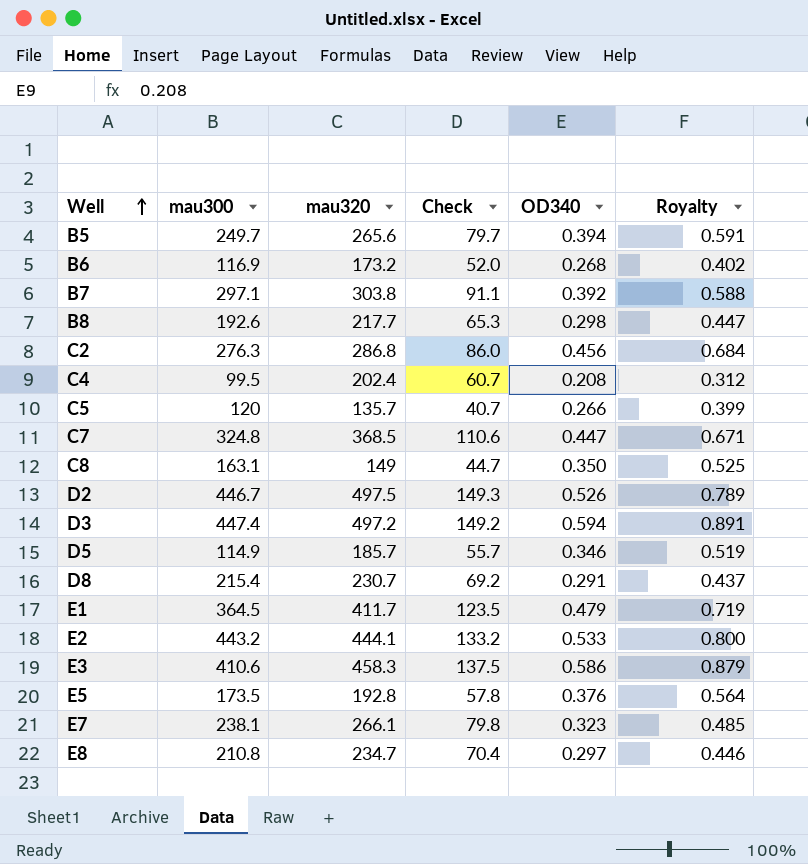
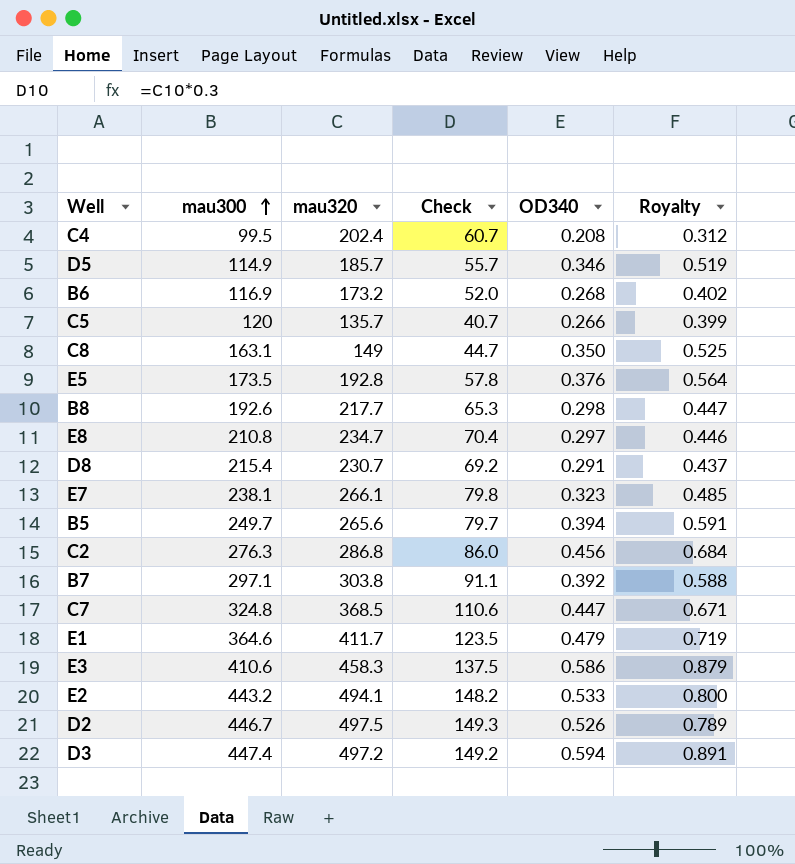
row order: Well ascending -> mau300 ascending
E1 | mau300: 364.5 -> 364.6
E2 | mau320: 444.1 -> 494.1
E2 | Check: 133.2 -> 148.2

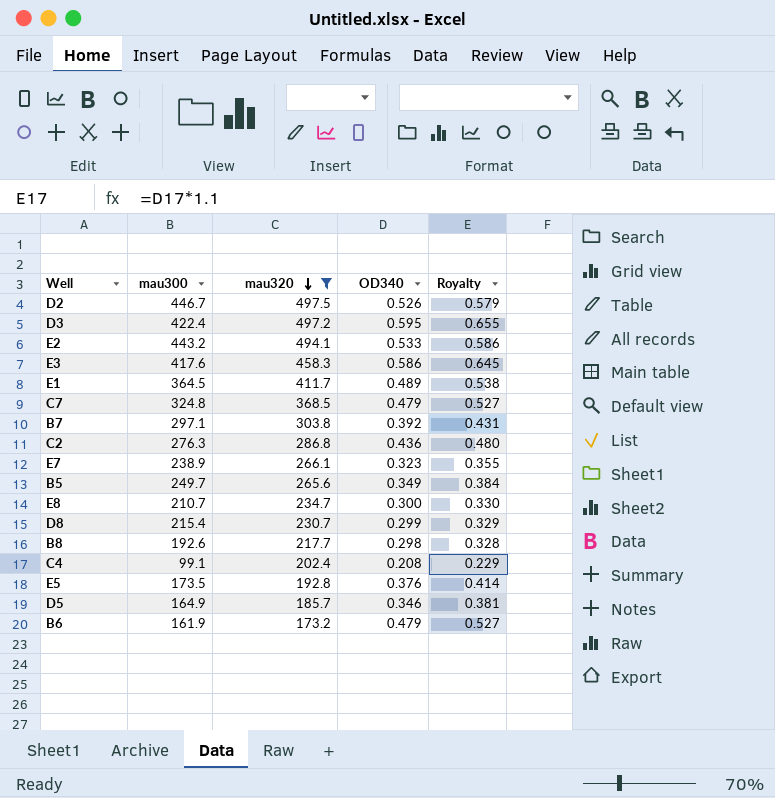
filter: none -> mau320 >= 173.2
row order: mau300 ascending -> mau320 descending
column Check | formula: [mau320] * 0.3 -> none
column Royalty | formula: [OD340] * 1.5 -> [OD340] * 1.1
D3 | mau300: 447.4 -> 422.4
D3 | OD340: 0.594 -> 0.595
E3 | mau300: 410.6 -> 417.6
E1 | mau300: 364.6 -> 364.5
E1 | OD340: 0.479 -> 0.489
C7 | OD340: 0.447 -> 0.479
C2 | OD340: 0.456 -> 0.436
E7 | mau300: 238.1 -> 238.9
B5 | OD340: 0.394 -> 0.349
E8 | mau300: 210.8 -> 210.7
E8 | OD340: 0.297 -> 0.300
D8 | OD340: 0.291 -> 0.299
C4 | mau300: 99.5 -> 99.1
D5 | mau300: 114.9 -> 164.9
B6 | mau300: 116.9 -> 161.9
B6 | OD340: 0.268 -> 0.479

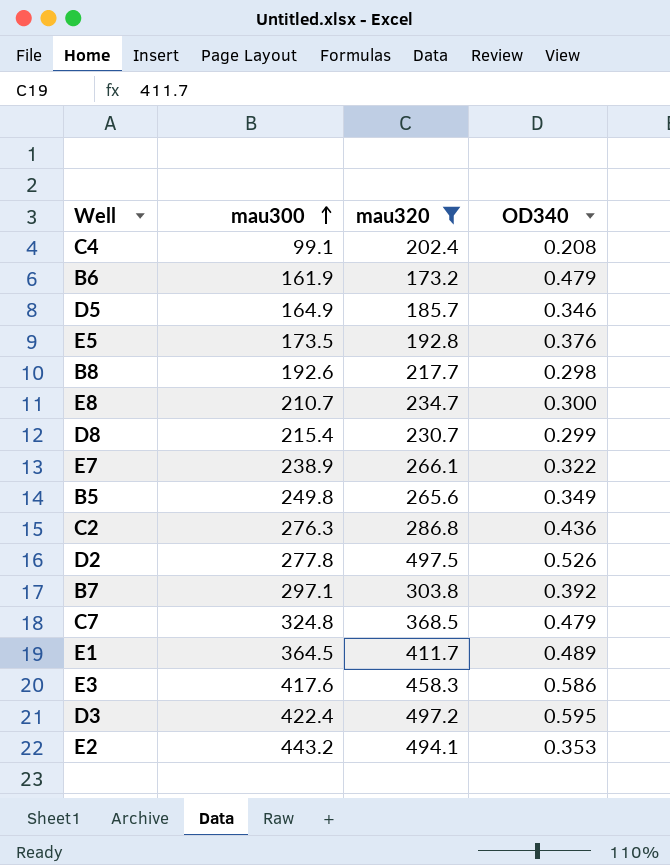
row order: mau320 descending -> mau300 ascending
column Royalty | formula: [OD340] * 1.1 -> none
E7 | OD340: 0.323 -> 0.322
B5 | mau300: 249.7 -> 249.8
D2 | mau300: 446.7 -> 277.8
E2 | OD340: 0.533 -> 0.353

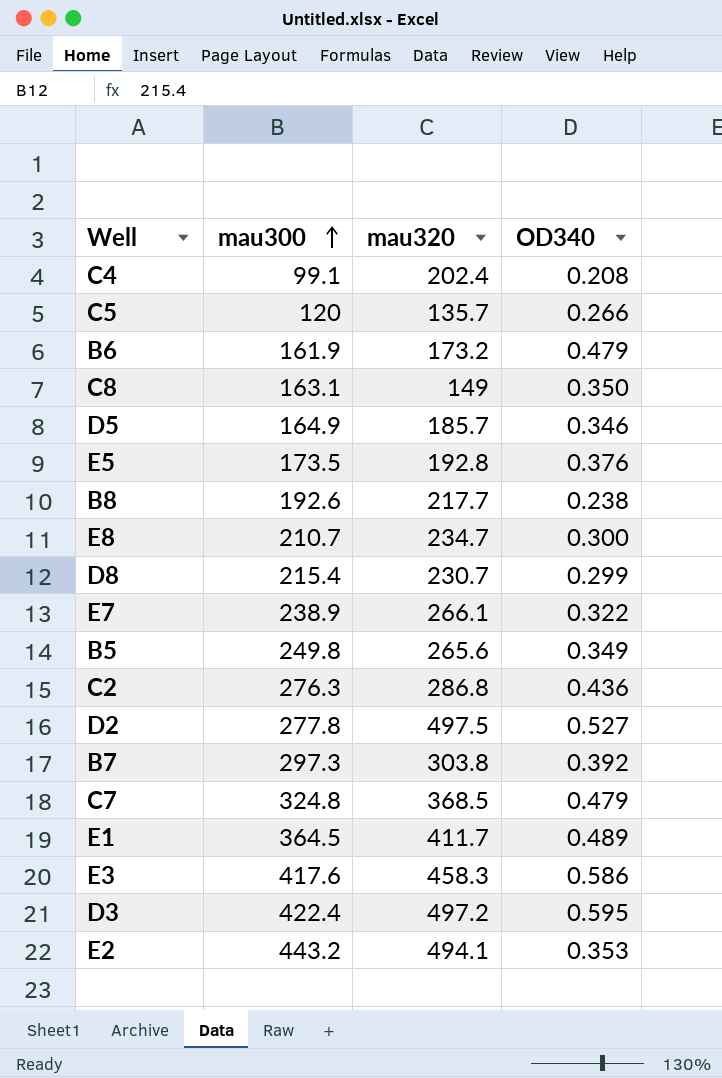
filter: mau320 >= 173.2 -> none
B8 | OD340: 0.298 -> 0.238
D2 | OD340: 0.526 -> 0.527
B7 | mau300: 297.1 -> 297.3

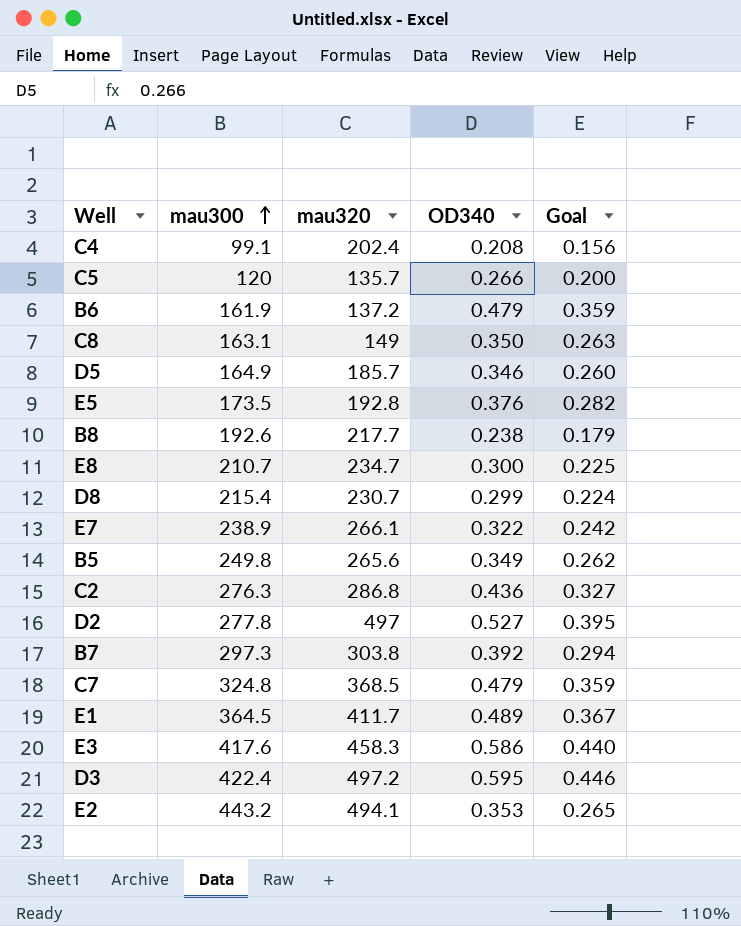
column Goal | formula: none -> [OD340] * 0.75
B6 | mau320: 173.2 -> 137.2
D2 | mau320: 497.5 -> 497

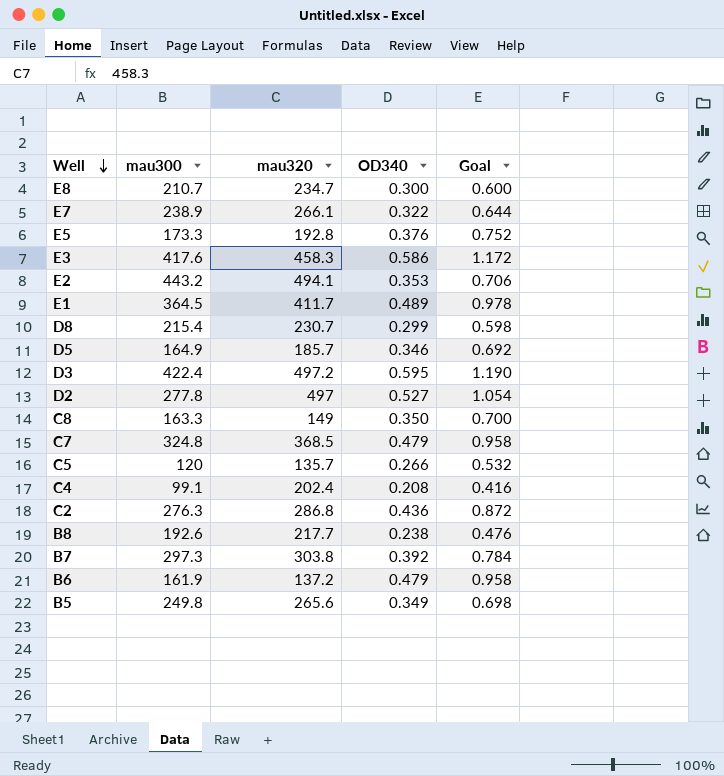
row order: mau300 ascending -> Well descending
column Goal | formula: [OD340] * 0.75 -> [OD340] * 2
E5 | mau300: 173.5 -> 173.3
C8 | mau300: 163.1 -> 163.3

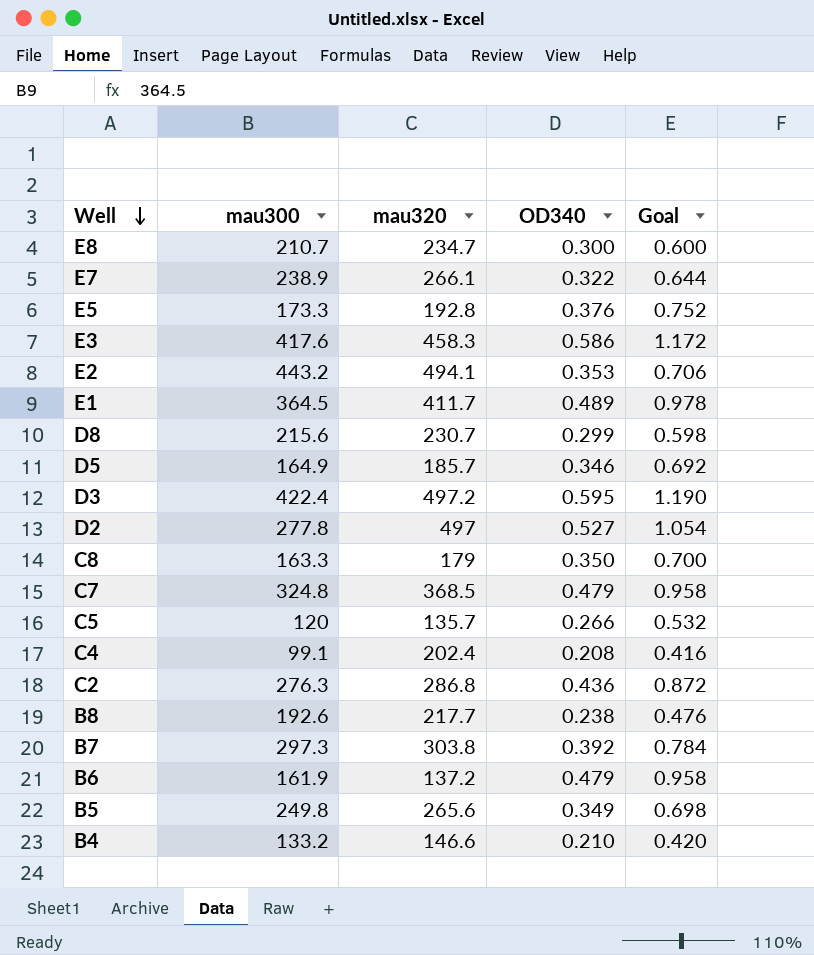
D8 | mau300: 215.4 -> 215.6
C8 | mau320: 149 -> 179
row B4: none -> 133.2 | 146.6 | 0.210 | 0.420

